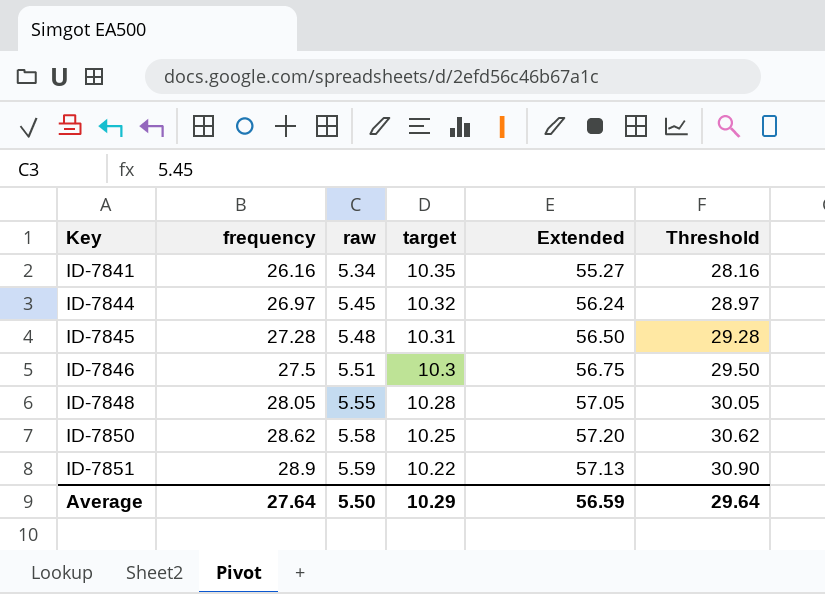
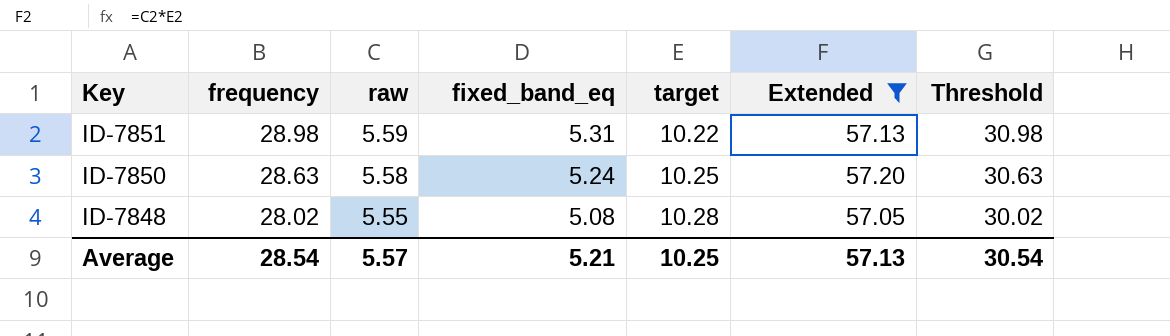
filter: none -> Extended >= 57.05
row order: Key ascending -> Key descending
column fixed_band_eq | position: none -> 4
ID-7851 | frequency: 28.9 -> 28.98
ID-7851 | Threshold: 30.90 -> 30.98
ID-7850 | frequency: 28.62 -> 28.63
ID-7850 | Threshold: 30.62 -> 30.63
ID-7848 | frequency: 28.05 -> 28.02
ID-7848 | Threshold: 30.05 -> 30.02
Average | frequency: 27.64 -> 28.54
Average | raw: 5.50 -> 5.57
Average | target: 10.29 -> 10.25
Average | Extended: 56.59 -> 57.13
Average | Threshold: 29.64 -> 30.54

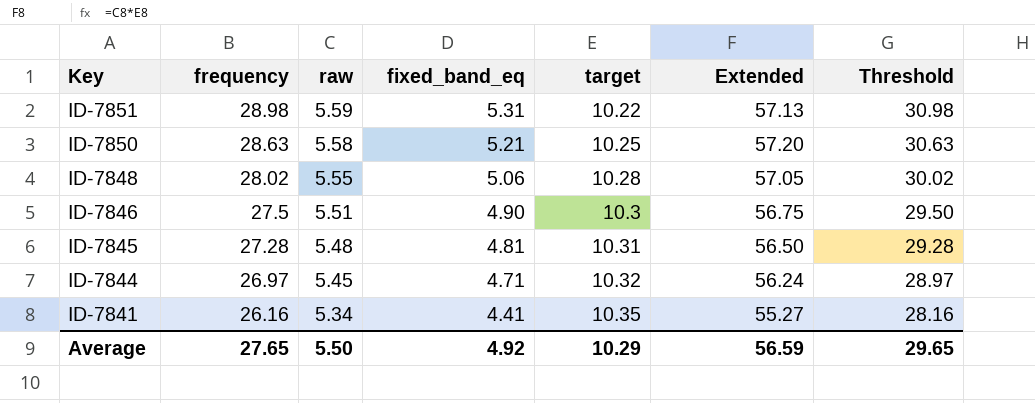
filter: Extended >= 57.05 -> none
ID-7850 | fixed_band_eq: 5.24 -> 5.21
ID-7848 | fixed_band_eq: 5.08 -> 5.06
Average | frequency: 28.54 -> 27.65
Average | raw: 5.57 -> 5.50
Average | fixed_band_eq: 5.21 -> 4.92
Average | target: 10.25 -> 10.29
Average | Extended: 57.13 -> 56.59
Average | Threshold: 30.54 -> 29.65

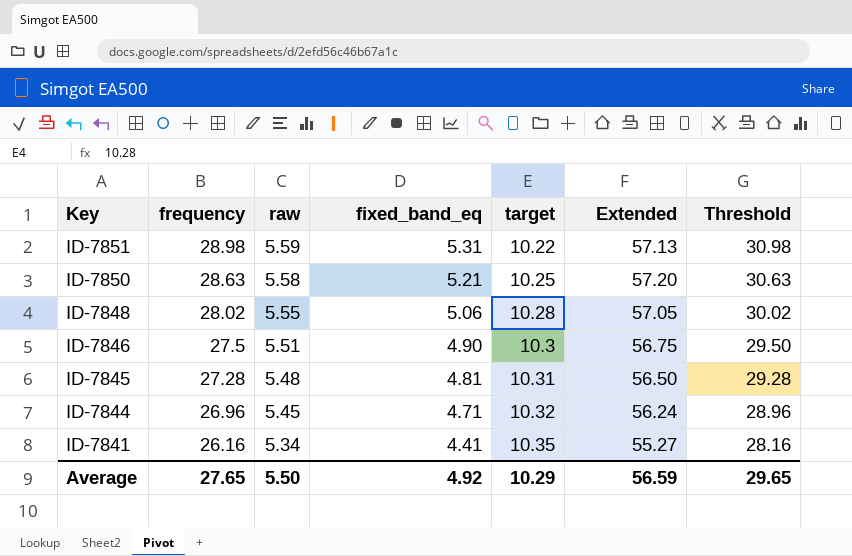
ID-7844 | frequency: 26.97 -> 26.96
ID-7844 | Threshold: 28.97 -> 28.96

